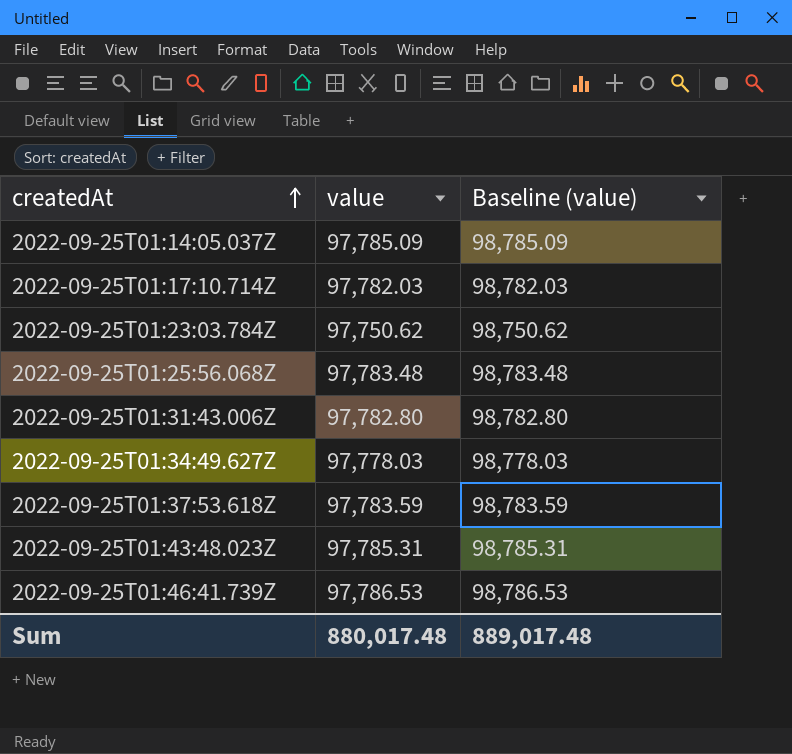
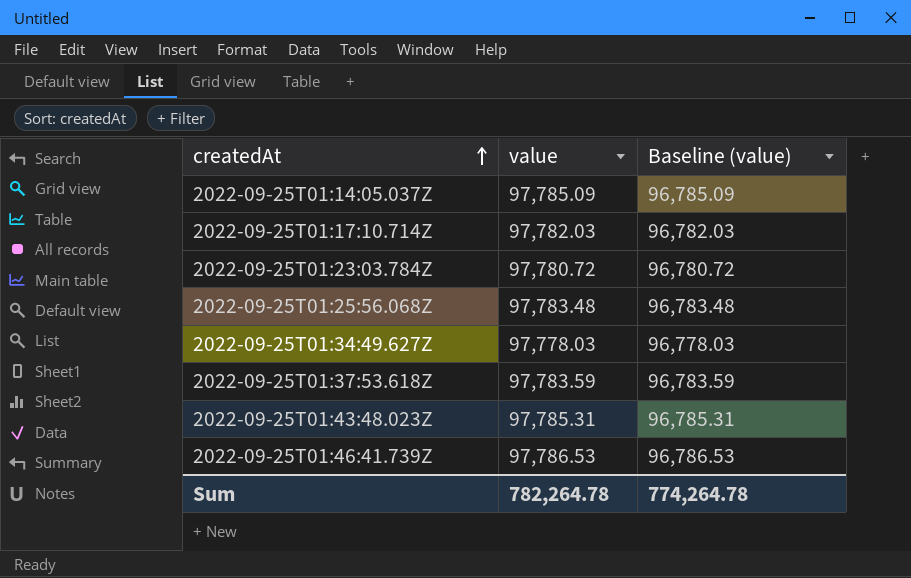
column Baseline (value) | formula: [value] + 1000 -> [value] - 1000
row 2022-09-25T01:31:43.006Z: 97,782.80 | 98,782.80 -> none
2022-09-25T01:23:03.784Z | value: 97,750.62 -> 97,780.72
Sum | value: 880,017.48 -> 782,264.78
Sum | Baseline (value): 889,017.48 -> 774,264.78

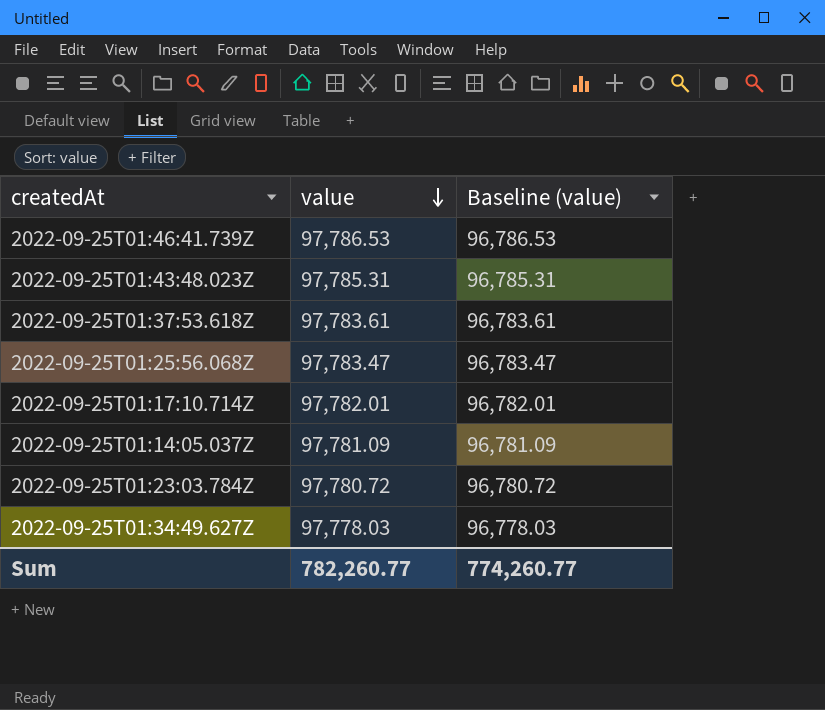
row order: createdAt ascending -> value descending
2022-09-25T01:37:53.618Z | value: 97,783.59 -> 97,783.61
2022-09-25T01:37:53.618Z | Baseline (value): 96,783.59 -> 96,783.61
2022-09-25T01:25:56.068Z | value: 97,783.48 -> 97,783.47
2022-09-25T01:25:56.068Z | Baseline (value): 96,783.48 -> 96,783.47
2022-09-25T01:17:10.714Z | value: 97,782.03 -> 97,782.01
2022-09-25T01:17:10.714Z | Baseline (value): 96,782.03 -> 96,782.01
2022-09-25T01:14:05.037Z | value: 97,785.09 -> 97,781.09
2022-09-25T01:14:05.037Z | Baseline (value): 96,785.09 -> 96,781.09
Sum | value: 782,264.78 -> 782,260.77
Sum | Baseline (value): 774,264.78 -> 774,260.77

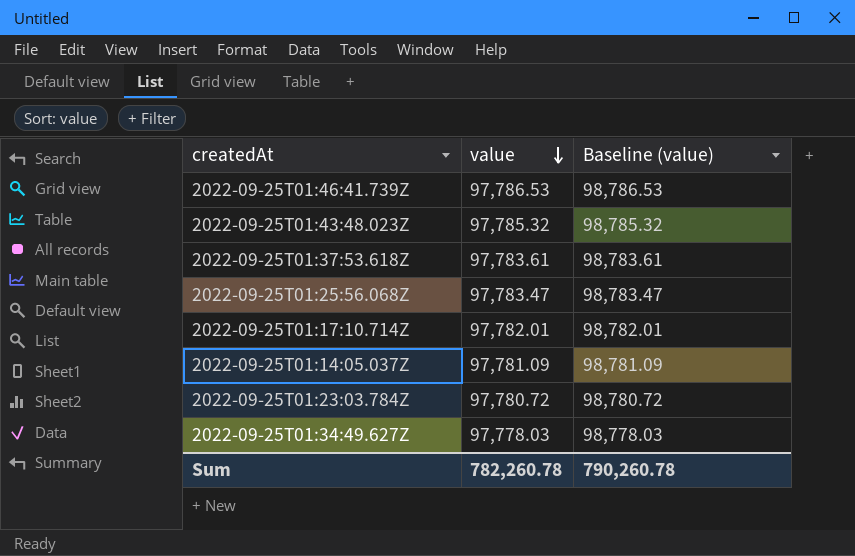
column Baseline (value) | formula: [value] - 1000 -> [value] + 1000
2022-09-25T01:43:48.023Z | value: 97,785.31 -> 97,785.32
Sum | value: 782,260.77 -> 782,260.78
Sum | Baseline (value): 774,260.77 -> 790,260.78

